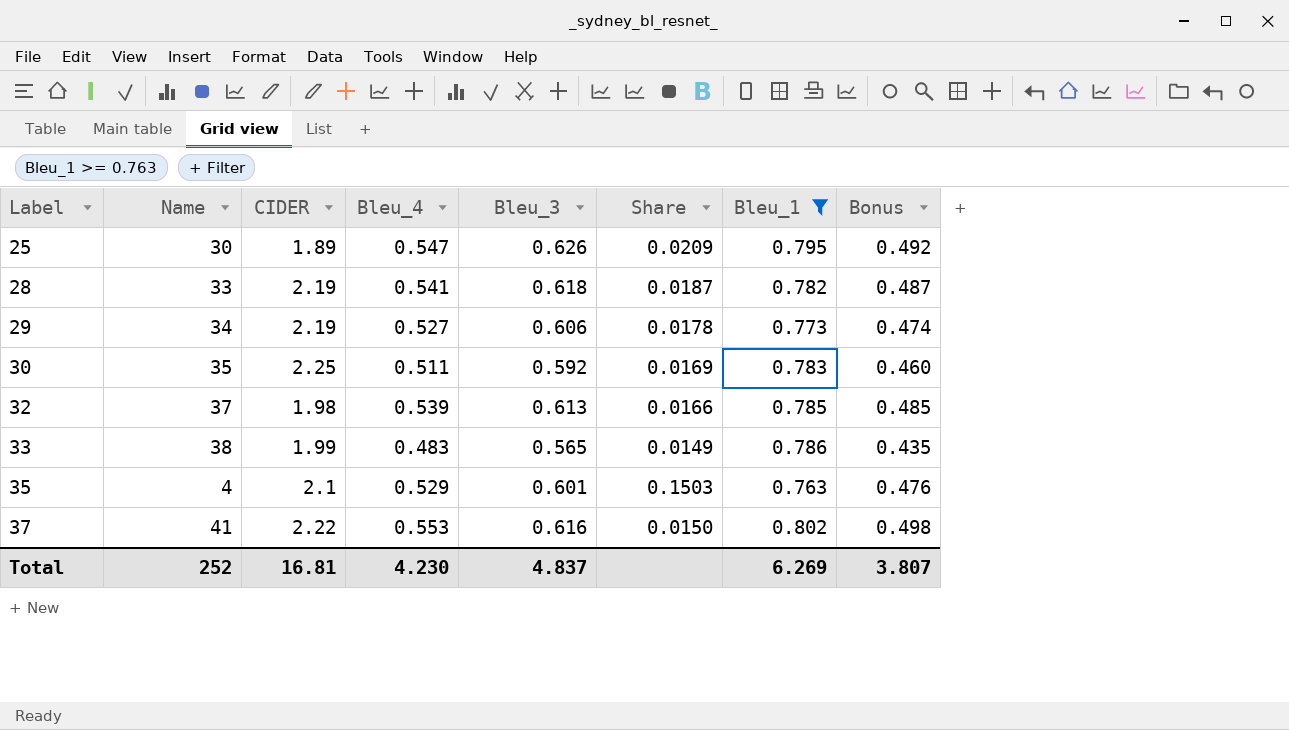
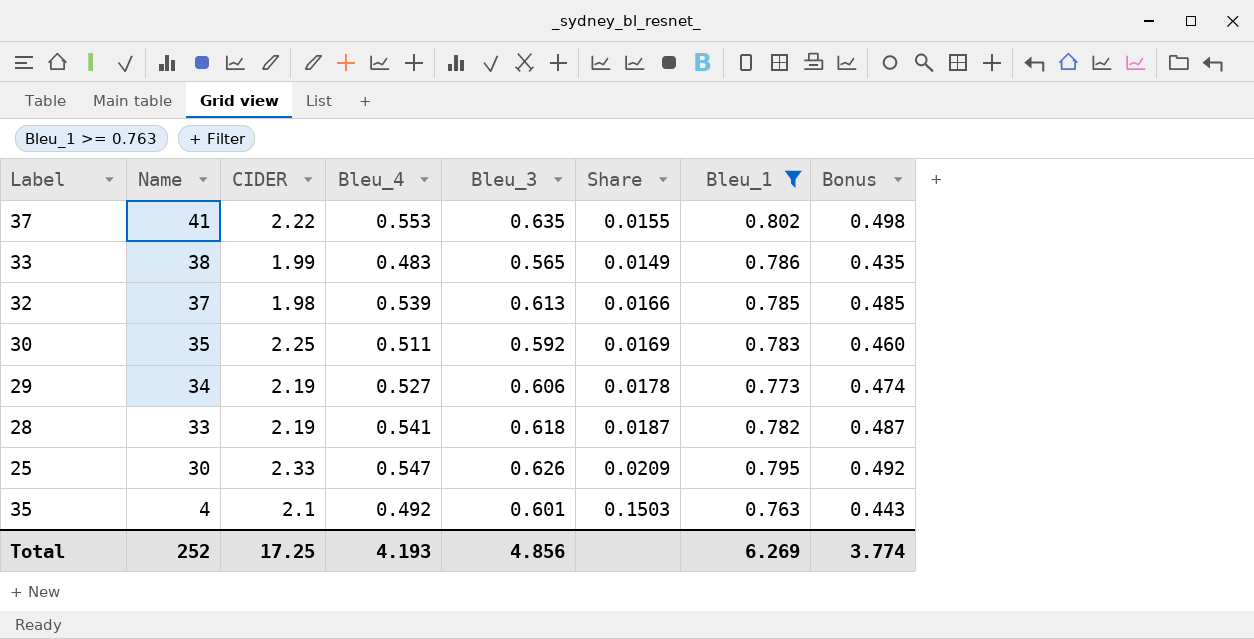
row order: Label ascending -> Name descending
37 | Bleu_3: 0.616 -> 0.635
37 | Share: 0.0150 -> 0.0155
25 | CIDER: 1.89 -> 2.33
35 | Bleu_4: 0.529 -> 0.492
35 | Bonus: 0.476 -> 0.443
Total | CIDER: 16.81 -> 17.25
Total | Bleu_4: 4.230 -> 4.193
Total | Bleu_3: 4.837 -> 4.856
Total | Bonus: 3.807 -> 3.774

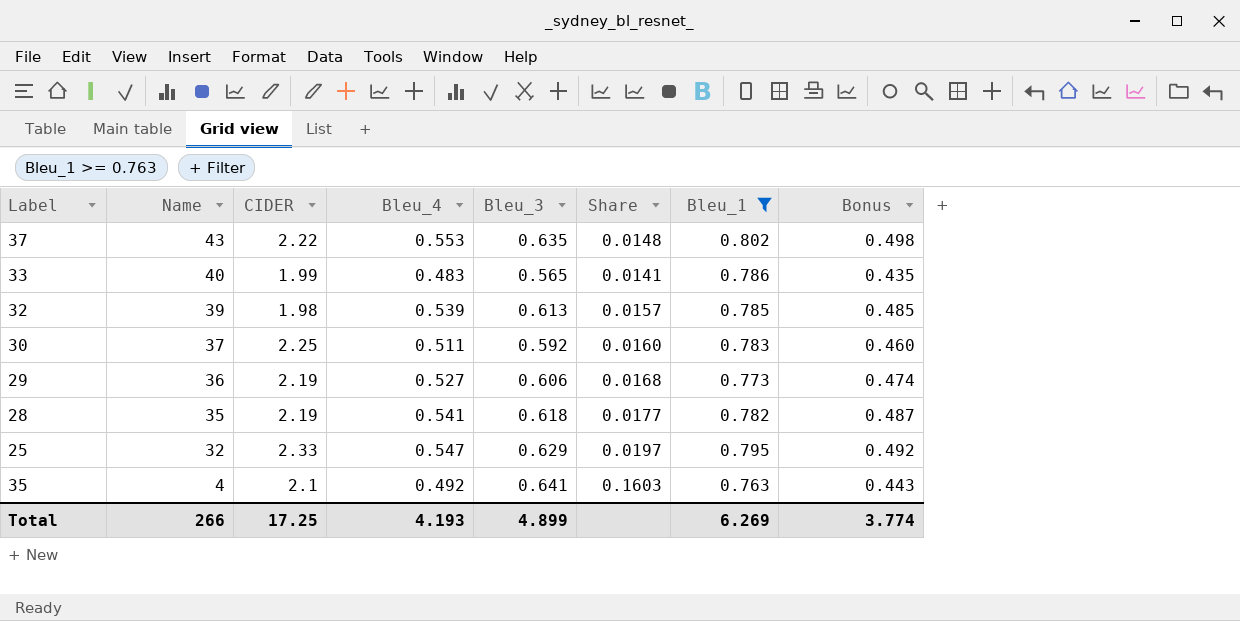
37 | Name: 41 -> 43
37 | Share: 0.0155 -> 0.0148
33 | Name: 38 -> 40
33 | Share: 0.0149 -> 0.0141
32 | Name: 37 -> 39
32 | Share: 0.0166 -> 0.0157
30 | Name: 35 -> 37
30 | Share: 0.0169 -> 0.0160
29 | Name: 34 -> 36
29 | Share: 0.0178 -> 0.0168
28 | Name: 33 -> 35
28 | Share: 0.0187 -> 0.0177
25 | Name: 30 -> 32
25 | Bleu_3: 0.626 -> 0.629
25 | Share: 0.0209 -> 0.0197
35 | Bleu_3: 0.601 -> 0.641
35 | Share: 0.1503 -> 0.1603
Total | Name: 252 -> 266
Total | Bleu_3: 4.856 -> 4.899

